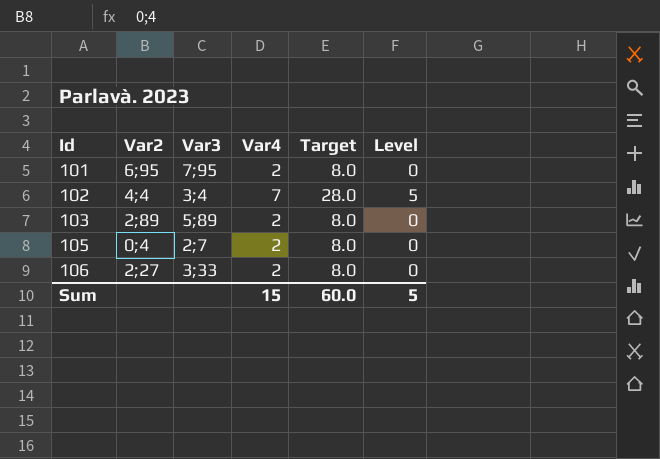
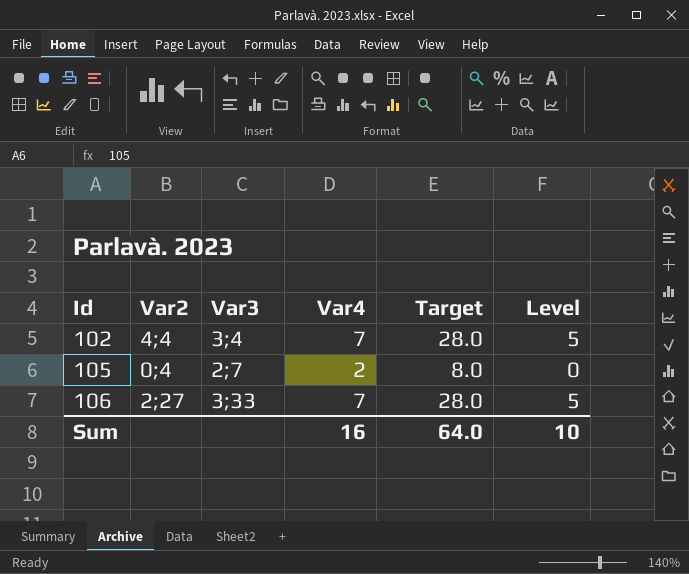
row 101: 6;95 | 7;95 | 2 | 8.0 | 0 -> none
row 103: 2;89 | 5;89 | 2 | 8.0 | 0 -> none
106 | Var4: 2 -> 7
106 | Target: 8.0 -> 28.0
106 | Level: 0 -> 5
Sum | Var4: 15 -> 16
Sum | Target: 60.0 -> 64.0
Sum | Level: 5 -> 10

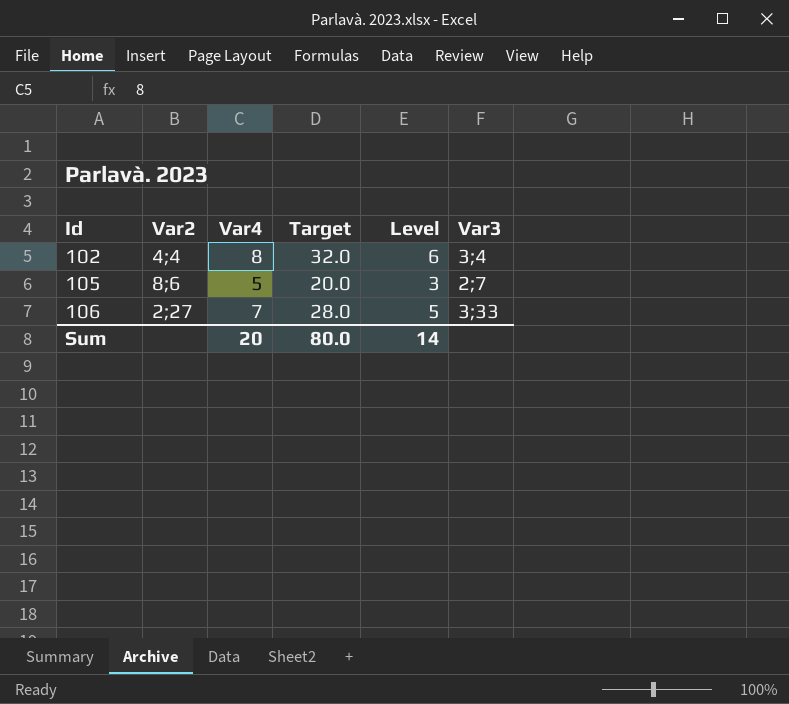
column Var3 | position: 3 -> 6
102 | Var4: 7 -> 8
102 | Target: 28.0 -> 32.0
102 | Level: 5 -> 6
105 | Var2: 0;4 -> 8;6
105 | Var4: 2 -> 5
105 | Target: 8.0 -> 20.0
105 | Level: 0 -> 3
Sum | Var4: 16 -> 20
Sum | Target: 64.0 -> 80.0
Sum | Level: 10 -> 14

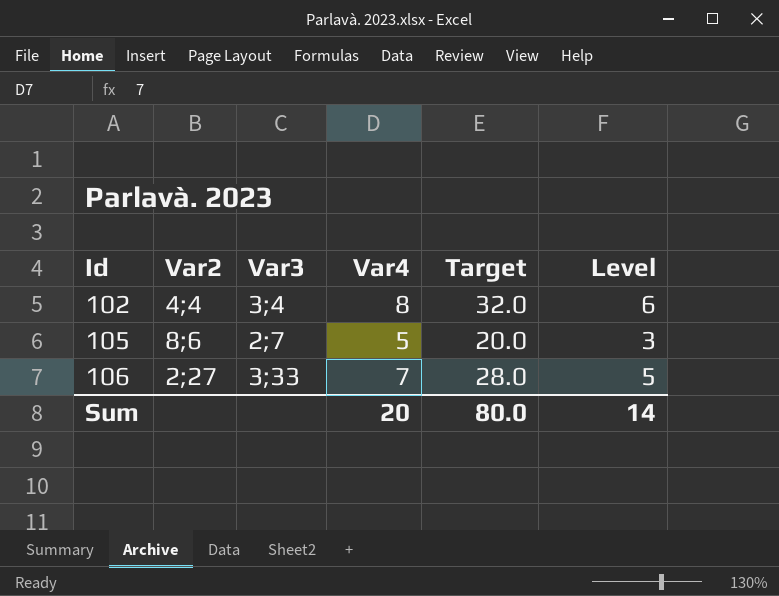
column Var3 | position: 6 -> 3

